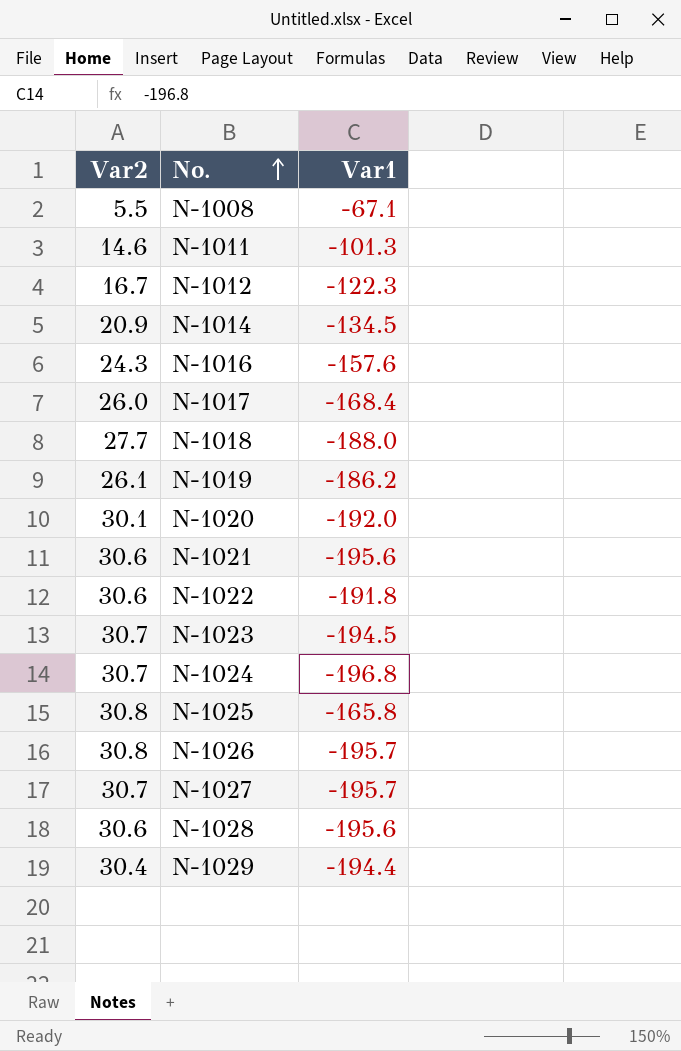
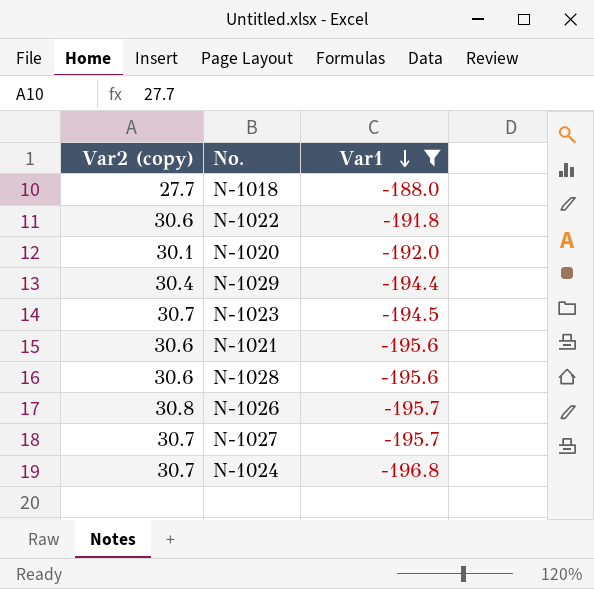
filter: none -> Var1 <= -188.0
row order: No. ascending -> Var1 descending
column name: Var2 -> Var2 (copy)

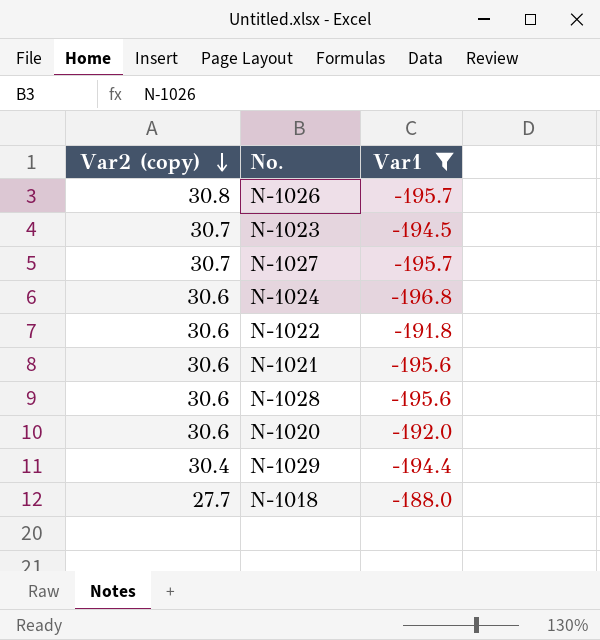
row order: Var1 descending -> Var2 (copy) descending
N-1024 | Var2 (copy): 30.7 -> 30.6
N-1020 | Var2 (copy): 30.1 -> 30.6

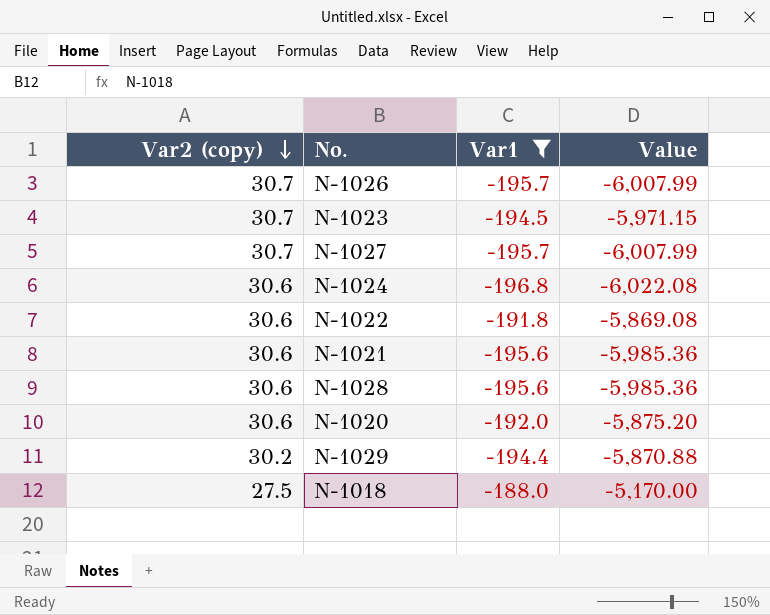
column Value | formula: none -> [Var2 (copy)] * [Var1]
N-1026 | Var2 (copy): 30.8 -> 30.7
N-1029 | Var2 (copy): 30.4 -> 30.2
N-1018 | Var2 (copy): 27.7 -> 27.5

